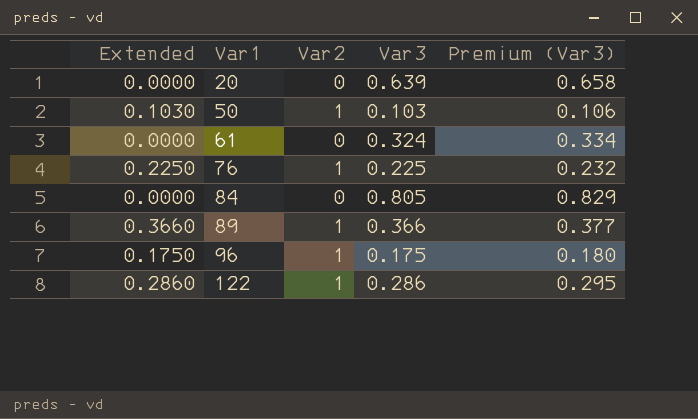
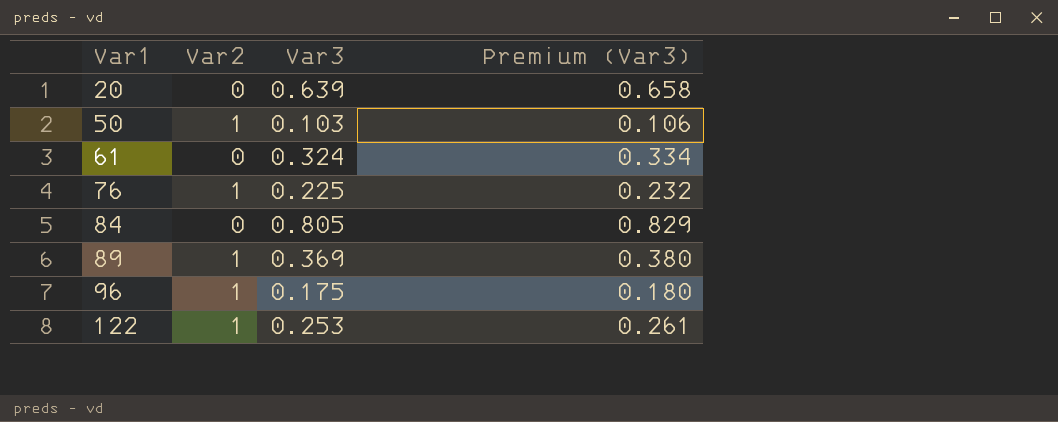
column Extended | formula: [Var2] * [Var3] -> none
89 | Var3: 0.366 -> 0.369
89 | Premium (Var3): 0.377 -> 0.380
122 | Var3: 0.286 -> 0.253
122 | Premium (Var3): 0.295 -> 0.261

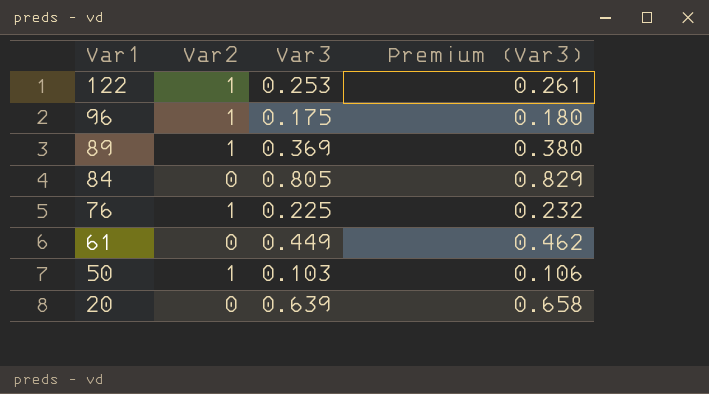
row order: Var1 ascending -> Var1 descending
61 | Var3: 0.324 -> 0.449
61 | Premium (Var3): 0.334 -> 0.462

